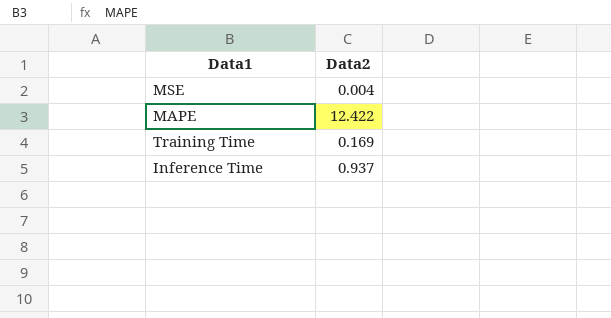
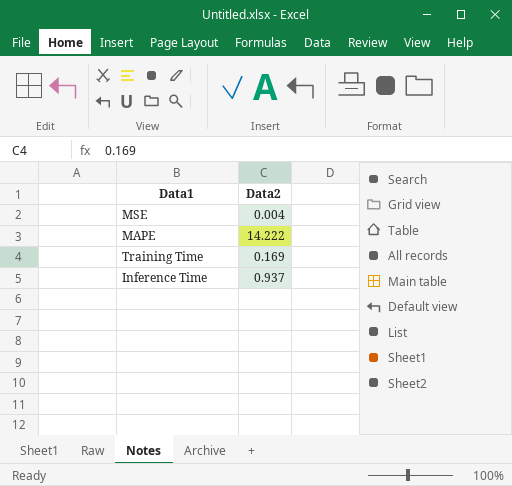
MAPE | Data2: 12.422 -> 14.222

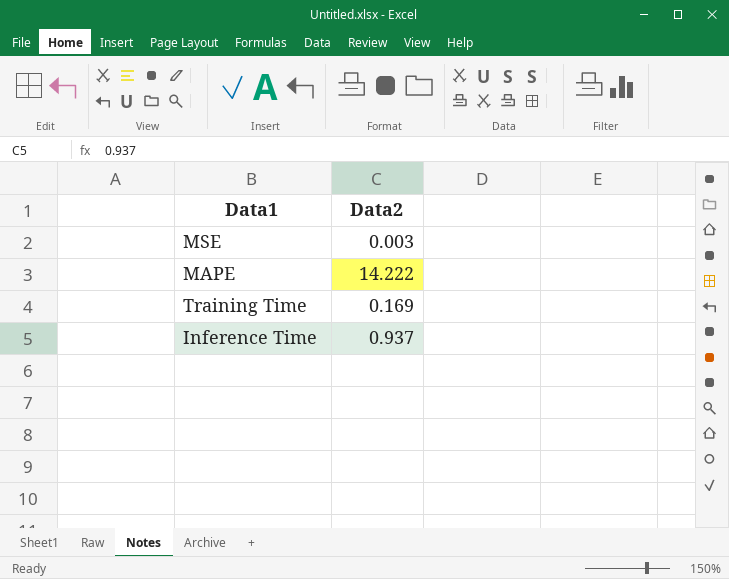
MSE | Data2: 0.004 -> 0.003

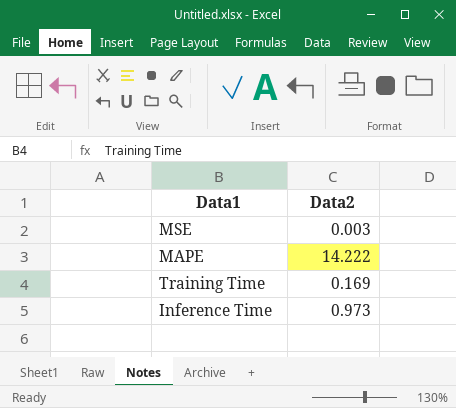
Inference Time | Data2: 0.937 -> 0.973

